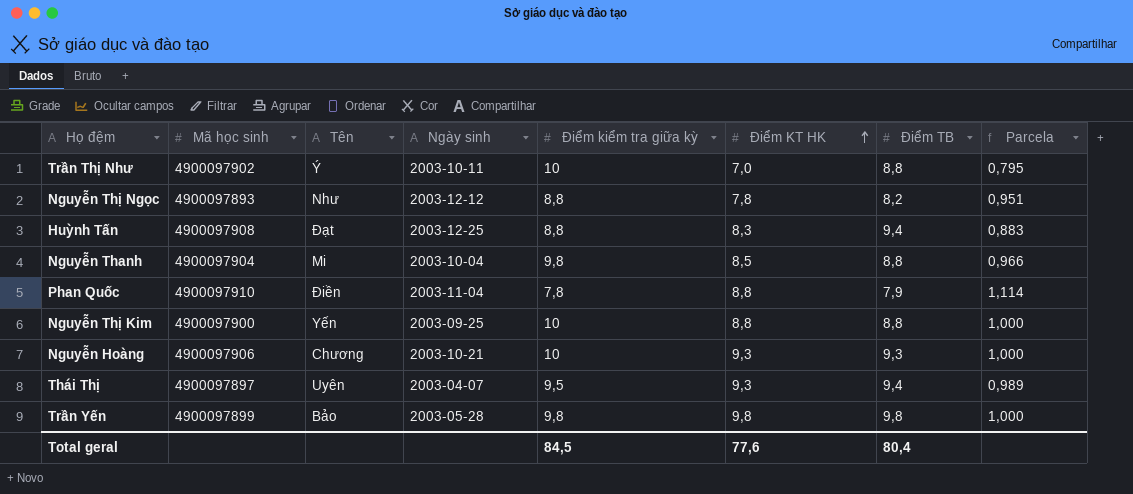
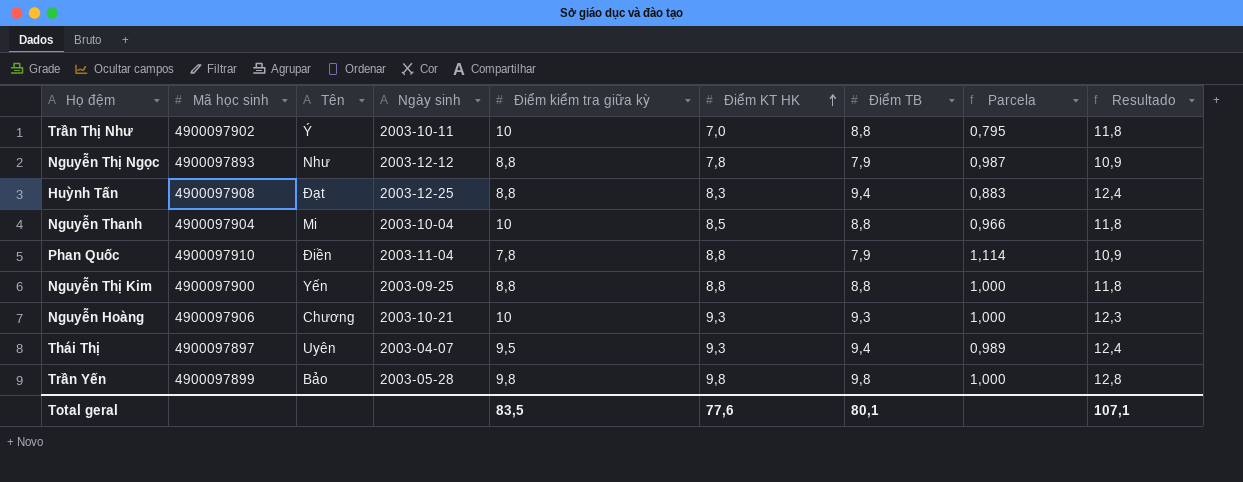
column Resultado | formula: none -> [Điểm TB] + 3
Nguyễn Thị Ngọc | Điểm TB: 8,2 -> 7,9
Nguyễn Thị Ngọc | Parcela: 0,951 -> 0,987
Nguyễn Thanh | Điểm kiểm tra giữa kỳ: 9,8 -> 10
Nguyễn Thị Kim | Điểm kiểm tra giữa kỳ: 10 -> 8,8
Total geral | Điểm kiểm tra giữa kỳ: 84,5 -> 83,5
Total geral | Điểm TB: 80,4 -> 80,1

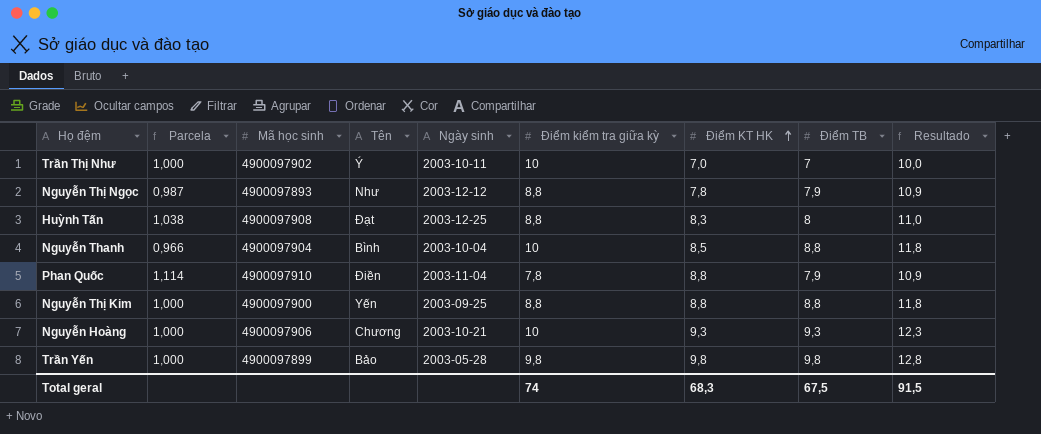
column Parcela | position: 8 -> 2
row Thái Thị: 4900097897 | Uyên | 2003-04-07 | 9,5 | 9,3 | 9,4 | 0,989 | 12,4 -> none
Trần Thị Như | Parcela: 0,795 -> 1,000
Trần Thị Như | Điểm TB: 8,8 -> 7
Trần Thị Như | Resultado: 11,8 -> 10,0
Huỳnh Tấn | Parcela: 0,883 -> 1,038
Huỳnh Tấn | Điểm TB: 9,4 -> 8
Huỳnh Tấn | Resultado: 12,4 -> 11,0
Nguyễn Thanh | Tên: Mi -> Bình
Total geral | Điểm kiểm tra giữa kỳ: 83,5 -> 74
Total geral | Điểm KT HK: 77,6 -> 68,3
Total geral | Điểm TB: 80,1 -> 67,5
Total geral | Resultado: 107,1 -> 91,5

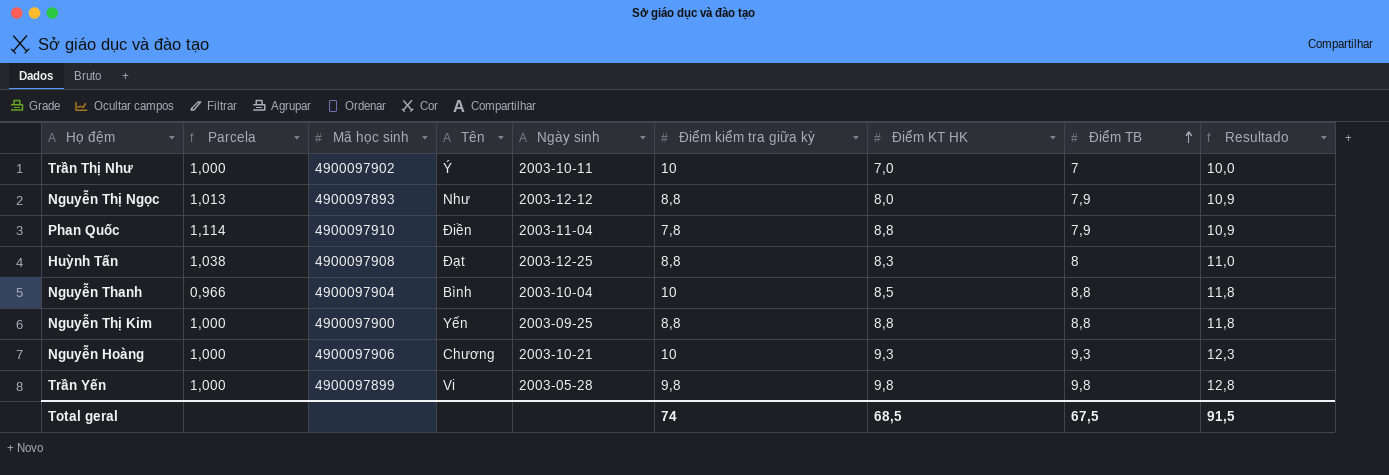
row order: Điểm KT HK ascending -> Điểm TB ascending
Nguyễn Thị Ngọc | Parcela: 0,987 -> 1,013
Nguyễn Thị Ngọc | Điểm KT HK: 7,8 -> 8,0
Trần Yến | Tên: Bảo -> Vi
Total geral | Điểm KT HK: 68,3 -> 68,5

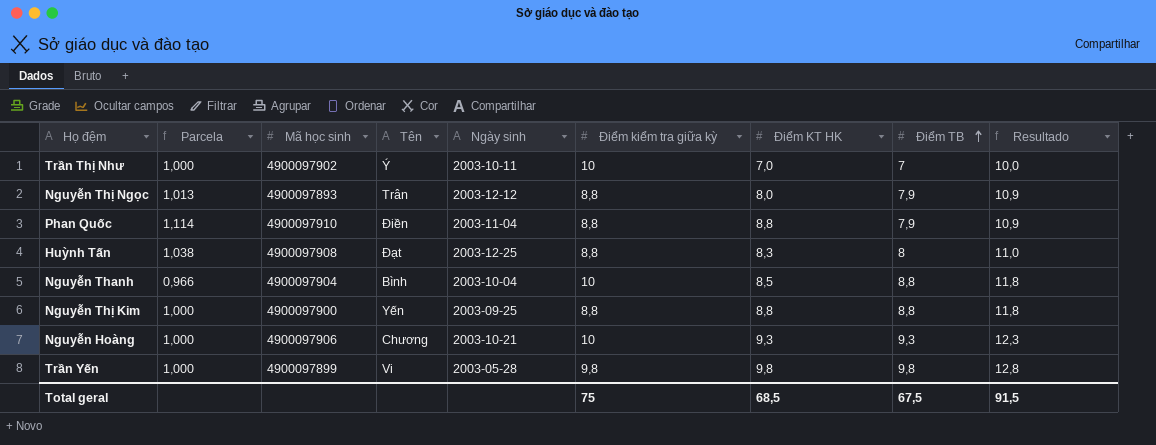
Nguyễn Thị Ngọc | Tên: Như -> Trân
Phan Quốc | Điểm kiểm tra giữa kỳ: 7,8 -> 8,8
Total geral | Điểm kiểm tra giữa kỳ: 74 -> 75

